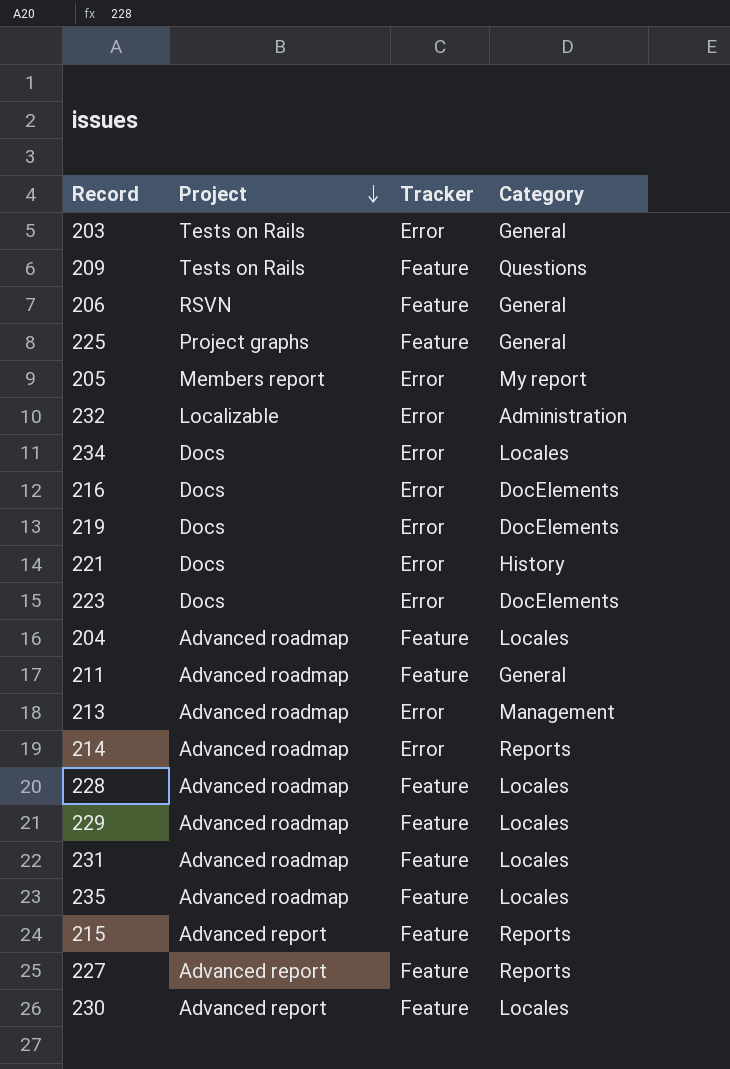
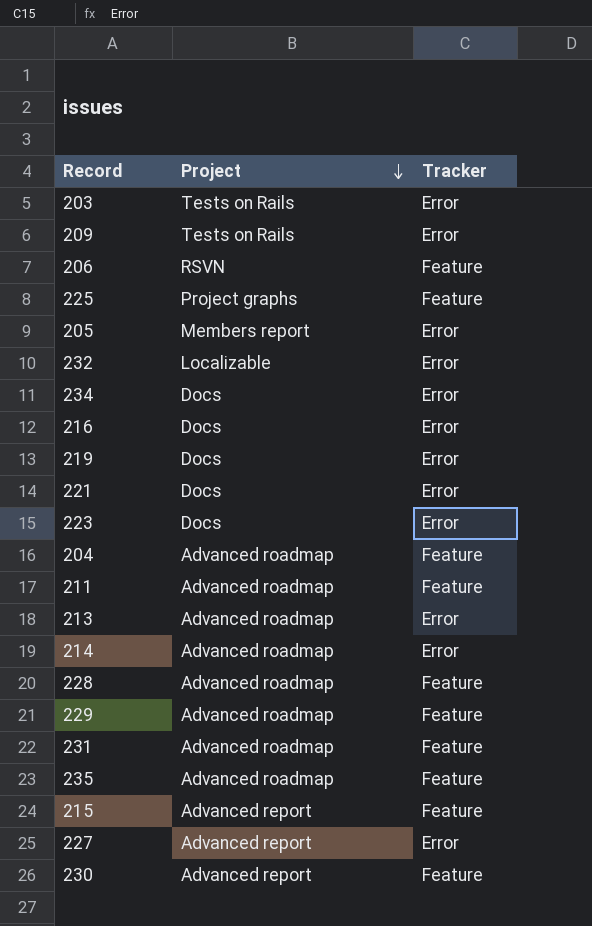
column Category | position: 4 -> none
209 | Tracker: Feature -> Error
227 | Tracker: Feature -> Error

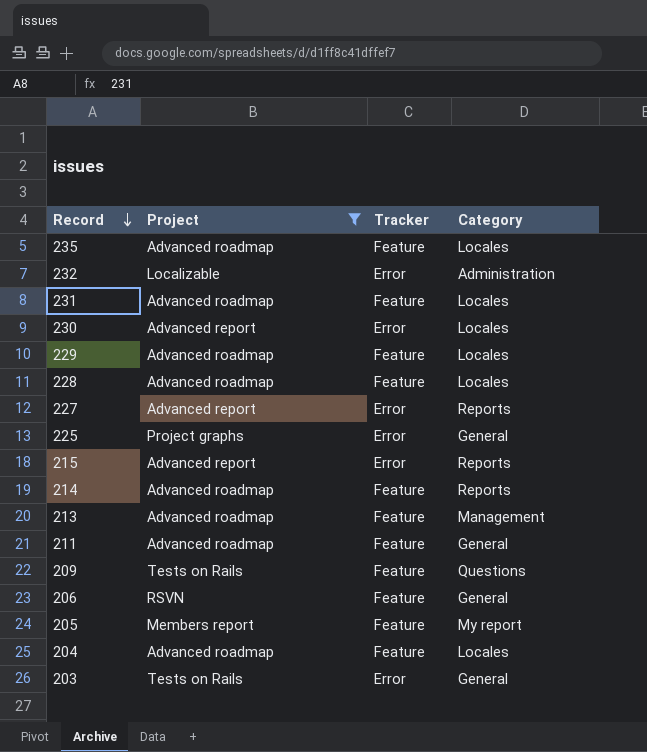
filter: none -> Project != Docs
row order: Project descending -> Record descending
column Category | position: none -> 4
230 | Tracker: Feature -> Error
225 | Tracker: Feature -> Error
215 | Tracker: Feature -> Error
214 | Tracker: Error -> Feature
213 | Tracker: Error -> Feature
209 | Tracker: Error -> Feature
205 | Tracker: Error -> Feature

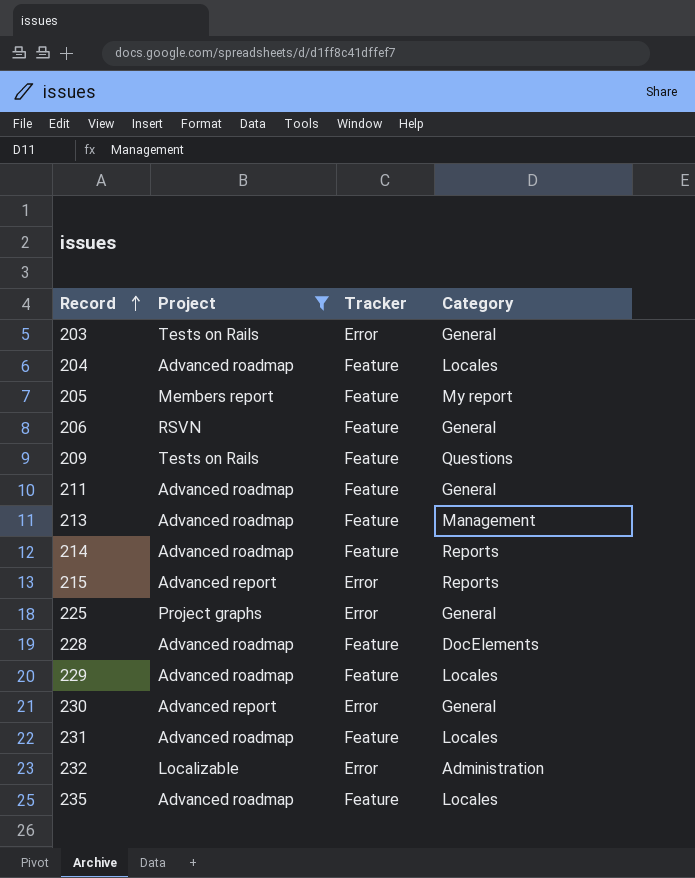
row order: Record descending -> Record ascending
row 227: Advanced report | Error | Reports -> none
228 | Category: Locales -> DocElements
230 | Category: Locales -> General

